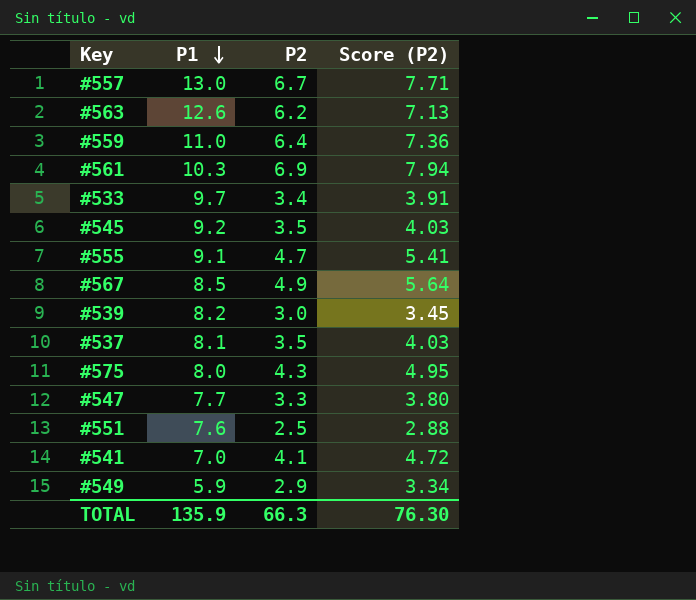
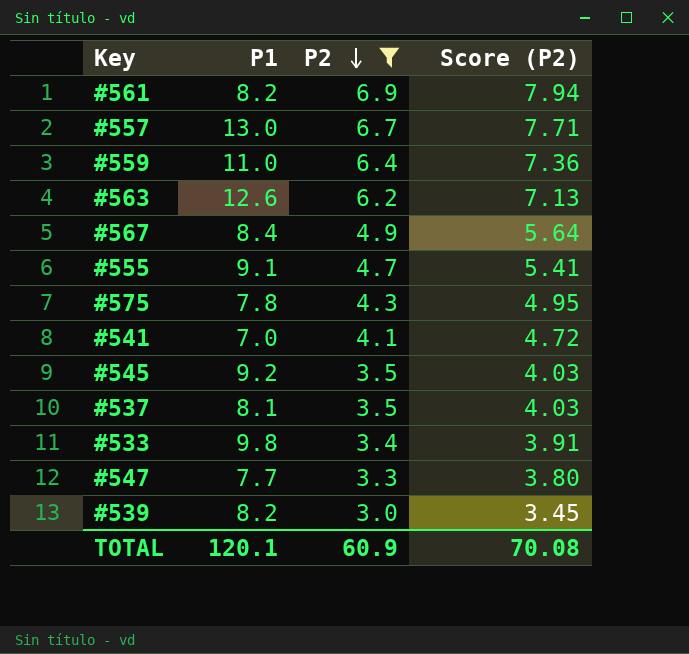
filter: none -> P2 >= 3.0
row order: P1 descending -> P2 descending
#561 | P1: 10.3 -> 8.2
#567 | P1: 8.5 -> 8.4
#575 | P1: 8.0 -> 7.8
#533 | P1: 9.7 -> 9.8
TOTAL | P1: 135.9 -> 120.1
TOTAL | P2: 66.3 -> 60.9
TOTAL | Score (P2): 76.30 -> 70.08

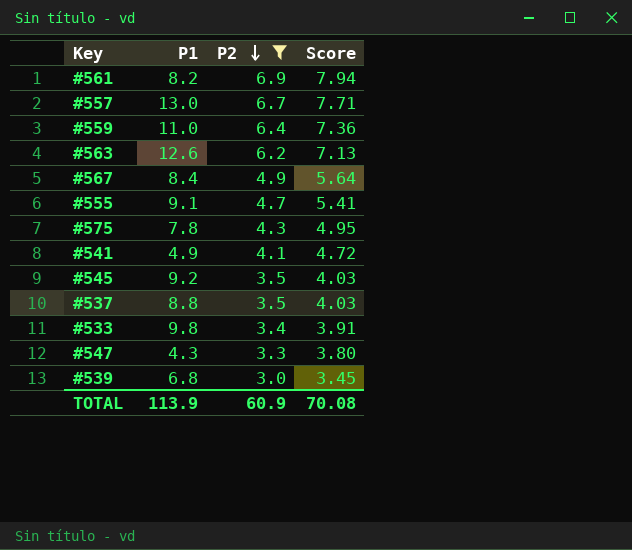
column name: Score (P2) -> Score
#541 | P1: 7.0 -> 4.9
#537 | P1: 8.1 -> 8.8
#547 | P1: 7.7 -> 4.3
#539 | P1: 8.2 -> 6.8
TOTAL | P1: 120.1 -> 113.9

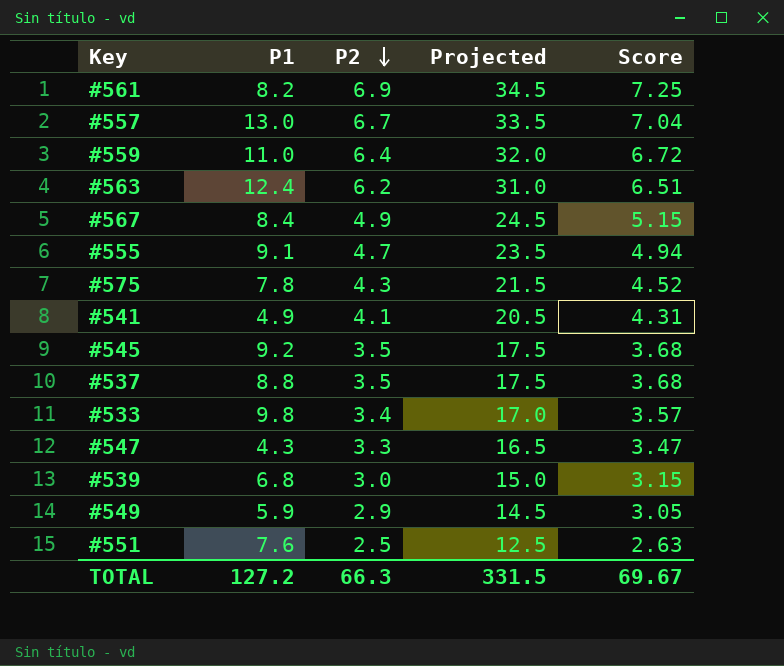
filter: P2 >= 3.0 -> none
column Projected | formula: none -> [P2] * 5
column Score | formula: [P2] * 1.15 -> [P2] * 1.05
#563 | P1: 12.6 -> 12.4
TOTAL | P1: 113.9 -> 127.2
TOTAL | P2: 60.9 -> 66.3
TOTAL | Score: 70.08 -> 69.67

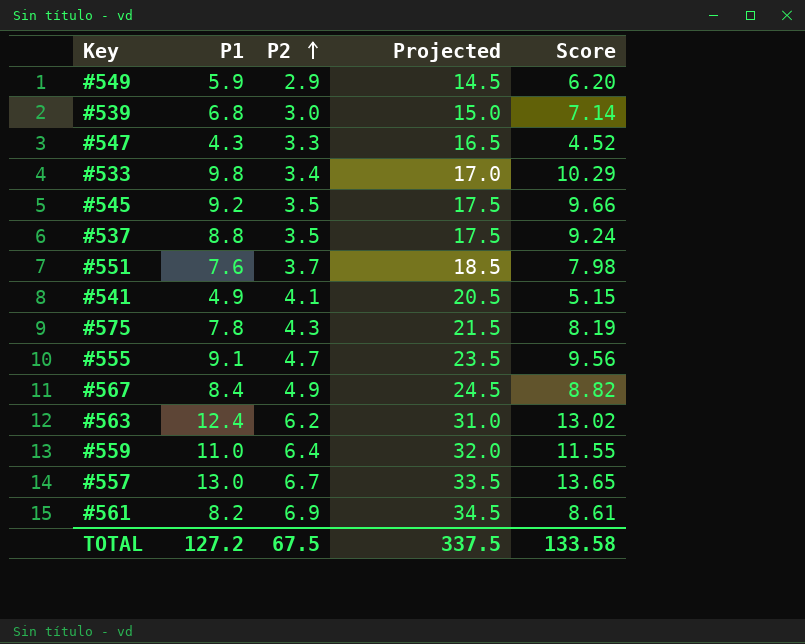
row order: P2 descending -> P2 ascending
column Score | formula: [P2] * 1.05 -> [P1] * 1.05
#551 | P2: 2.5 -> 3.7
#551 | Projected: 12.5 -> 18.5
TOTAL | P2: 66.3 -> 67.5
TOTAL | Projected: 331.5 -> 337.5
TOTAL | Score: 69.67 -> 133.58

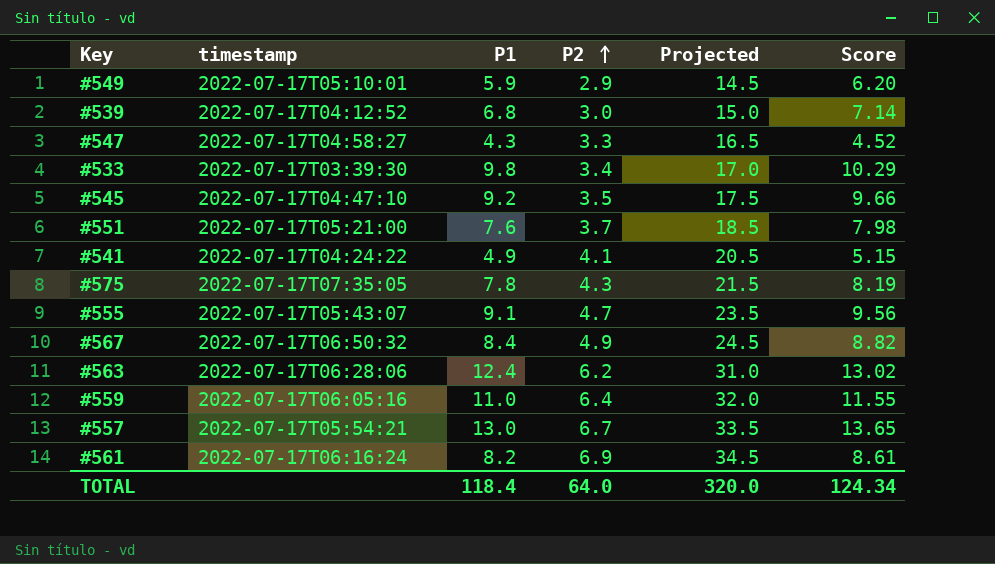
column timestamp | position: none -> 2
row #537: 8.8 | 3.5 | 17.5 | 9.24 -> none
TOTAL | P1: 127.2 -> 118.4
TOTAL | P2: 67.5 -> 64.0
TOTAL | Projected: 337.5 -> 320.0
TOTAL | Score: 133.58 -> 124.34

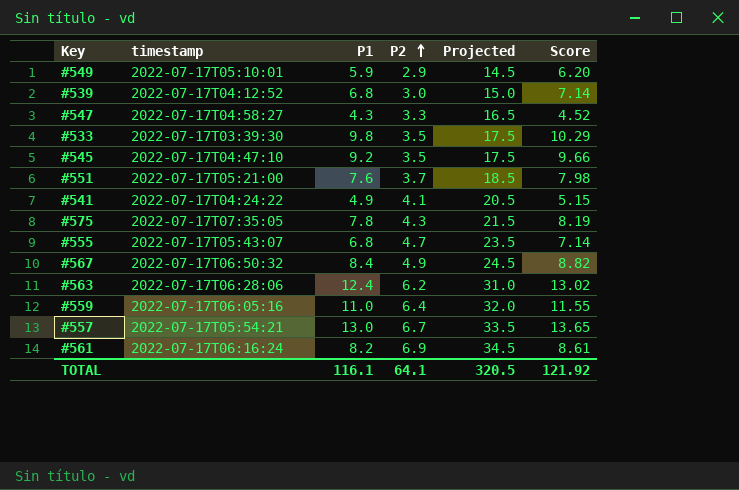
#533 | P2: 3.4 -> 3.5
#533 | Projected: 17.0 -> 17.5
#555 | P1: 9.1 -> 6.8
#555 | Score: 9.56 -> 7.14
TOTAL | P1: 118.4 -> 116.1
TOTAL | P2: 64.0 -> 64.1
TOTAL | Projected: 320.0 -> 320.5
TOTAL | Score: 124.34 -> 121.92

